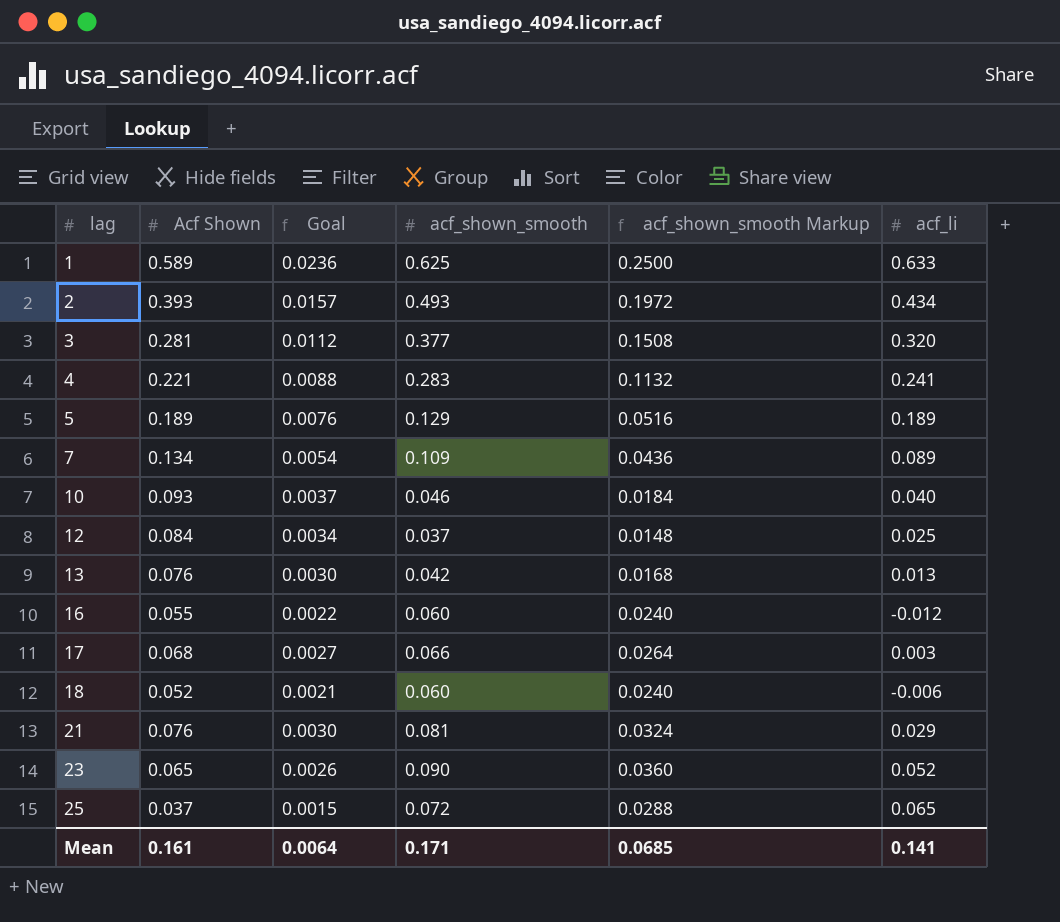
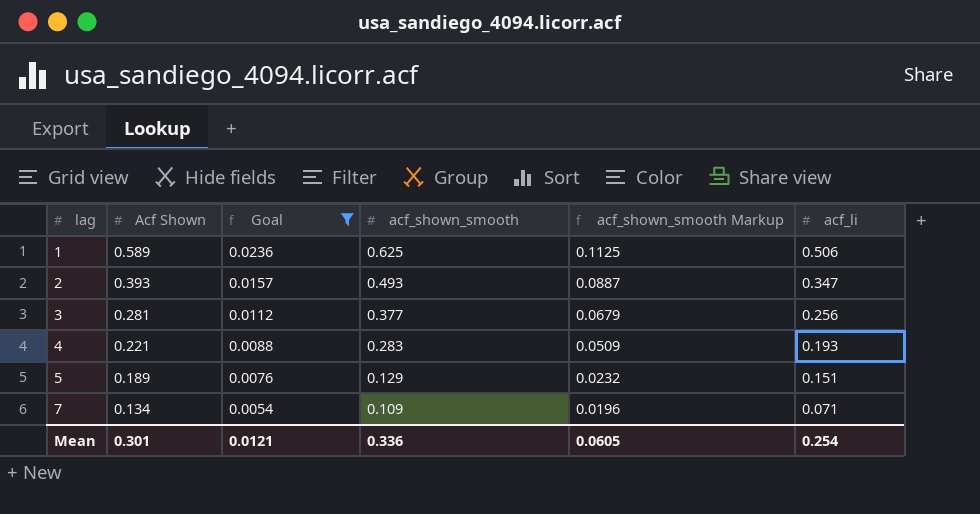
filter: none -> Goal >= 0.0054
column acf_shown_smooth Markup | formula: [acf_shown_smooth] * 0.4 -> [acf_shown_smooth] * 0.18
1 | acf_li: 0.633 -> 0.506
2 | acf_li: 0.434 -> 0.347
3 | acf_li: 0.320 -> 0.256
4 | acf_li: 0.241 -> 0.193
5 | acf_li: 0.189 -> 0.151
7 | acf_li: 0.089 -> 0.071
Mean | Acf Shown: 0.161 -> 0.301
Mean | Goal: 0.0064 -> 0.0121
Mean | acf_shown_smooth: 0.171 -> 0.336
Mean | acf_shown_smooth Markup: 0.0685 -> 0.0605
Mean | acf_li: 0.141 -> 0.254

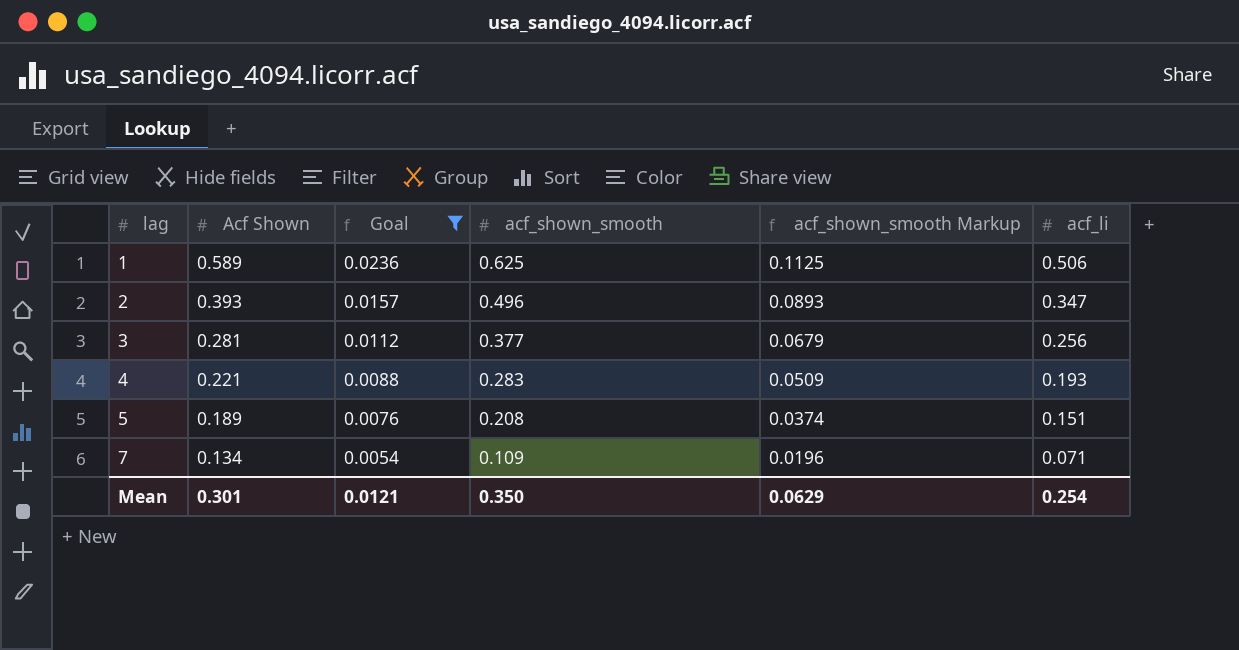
2 | acf_shown_smooth: 0.493 -> 0.496
2 | acf_shown_smooth Markup: 0.0887 -> 0.0893
5 | acf_shown_smooth: 0.129 -> 0.208
5 | acf_shown_smooth Markup: 0.0232 -> 0.0374
Mean | acf_shown_smooth: 0.336 -> 0.350
Mean | acf_shown_smooth Markup: 0.0605 -> 0.0629

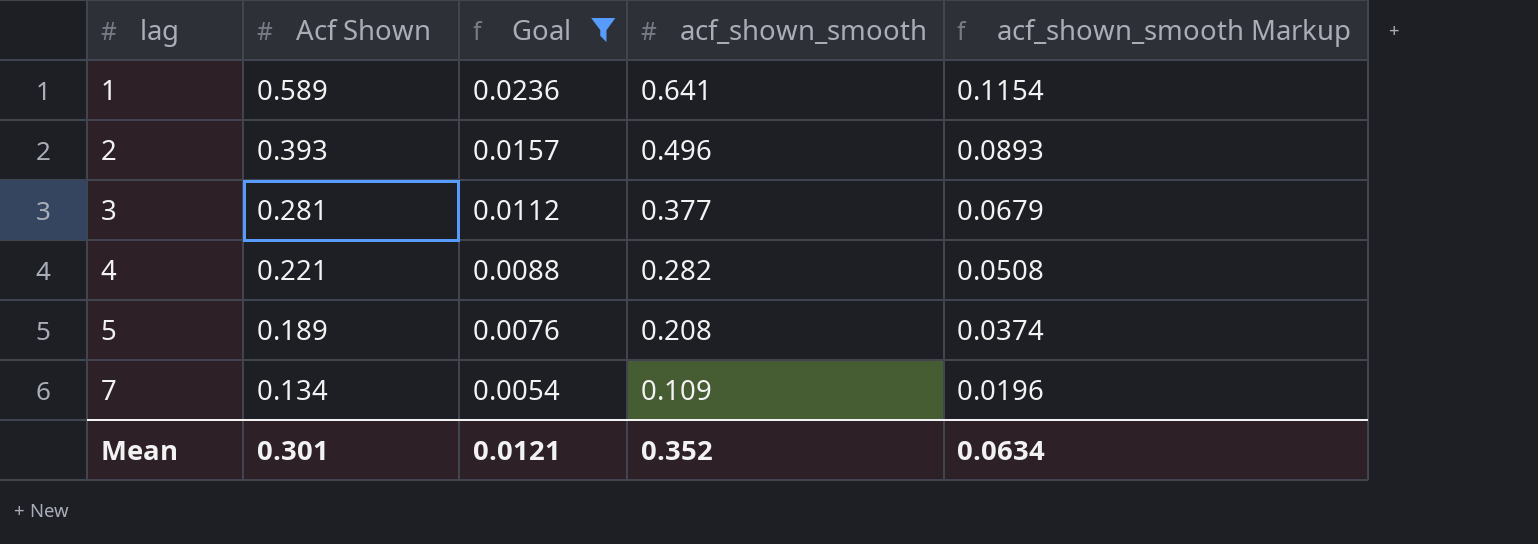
column acf_li | position: 6 -> none
1 | acf_shown_smooth: 0.625 -> 0.641
1 | acf_shown_smooth Markup: 0.1125 -> 0.1154
4 | acf_shown_smooth: 0.283 -> 0.282
4 | acf_shown_smooth Markup: 0.0509 -> 0.0508
Mean | acf_shown_smooth: 0.350 -> 0.352
Mean | acf_shown_smooth Markup: 0.0629 -> 0.0634

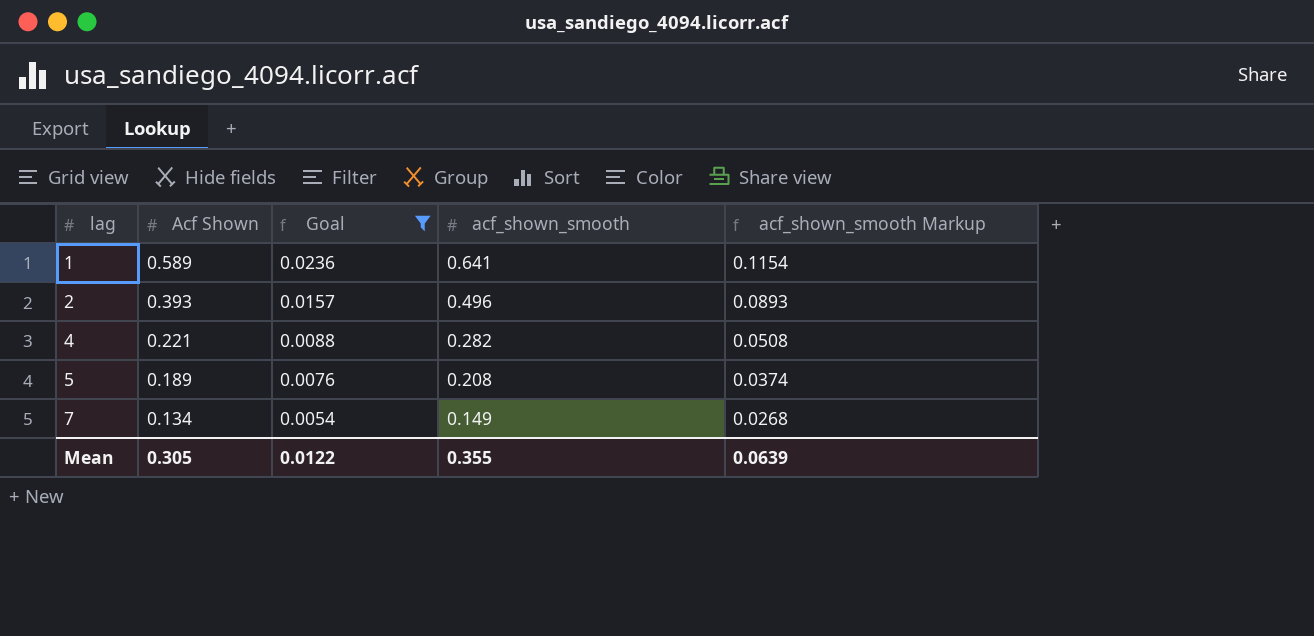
row 3: 0.281 | 0.0112 | 0.377 | 0.0679 -> none
7 | acf_shown_smooth: 0.109 -> 0.149
7 | acf_shown_smooth Markup: 0.0196 -> 0.0268
Mean | Acf Shown: 0.301 -> 0.305
Mean | Goal: 0.0121 -> 0.0122
Mean | acf_shown_smooth: 0.352 -> 0.355
Mean | acf_shown_smooth Markup: 0.0634 -> 0.0639

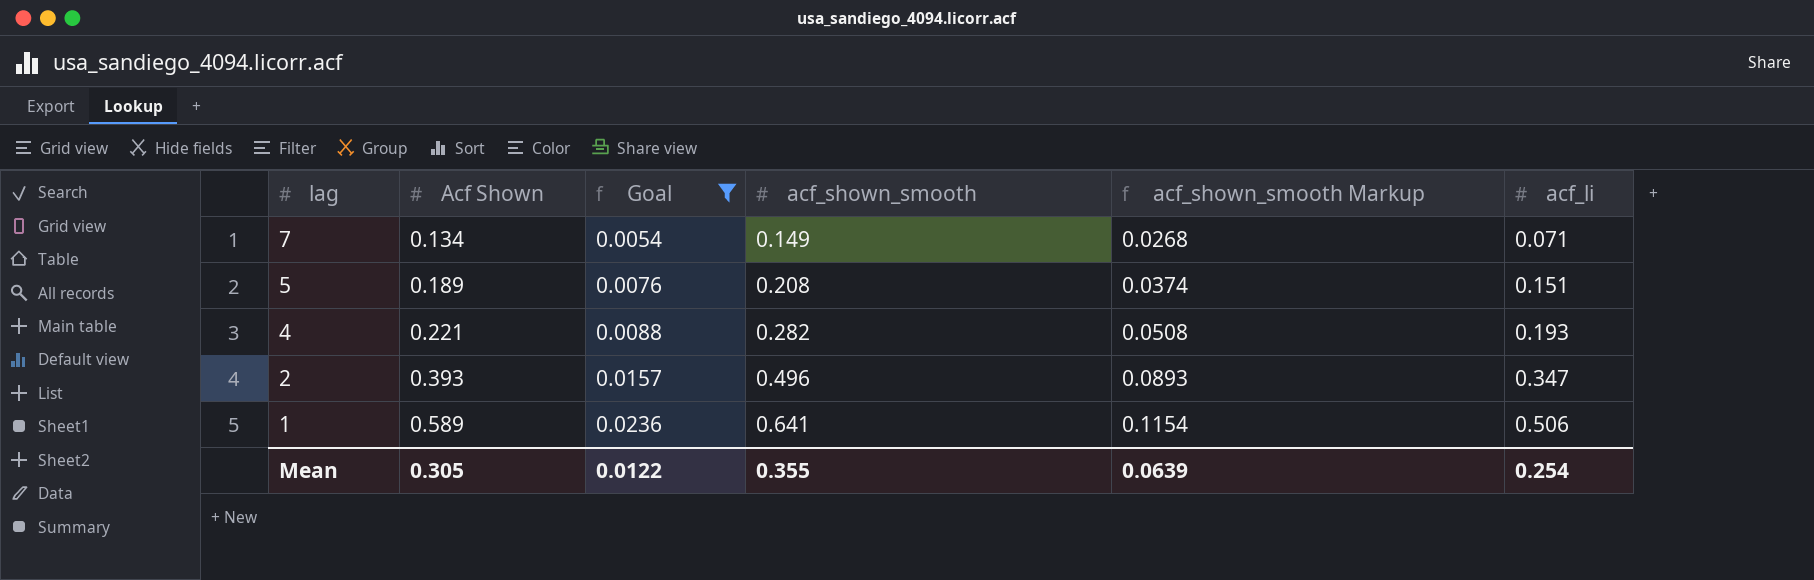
row order: lag ascending -> lag descending
column acf_li | position: none -> 6

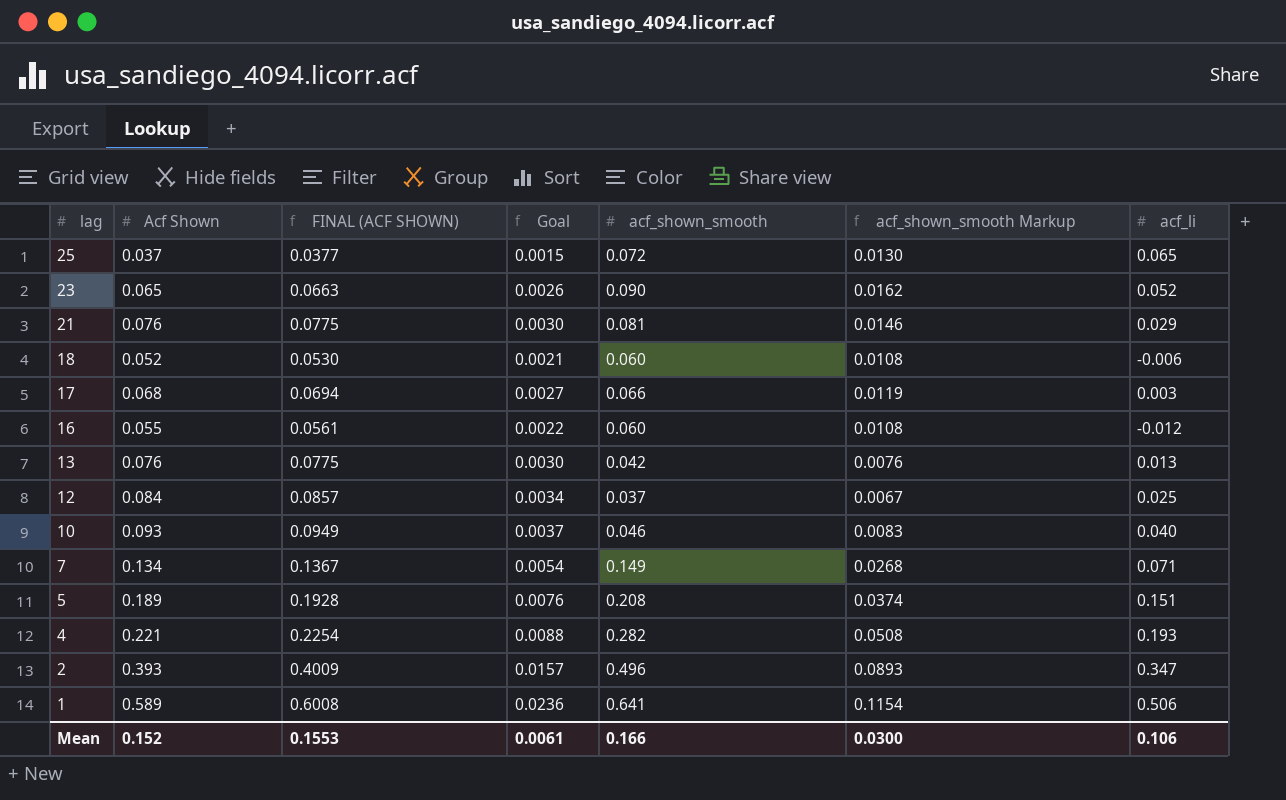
filter: Goal >= 0.0054 -> none
column FINAL (ACF SHOWN) | formula: none -> [Acf Shown] * 1.02
Mean | Acf Shown: 0.305 -> 0.152
Mean | Goal: 0.0122 -> 0.0061
Mean | acf_shown_smooth: 0.355 -> 0.166
Mean | acf_shown_smooth Markup: 0.0639 -> 0.0300
Mean | acf_li: 0.254 -> 0.106

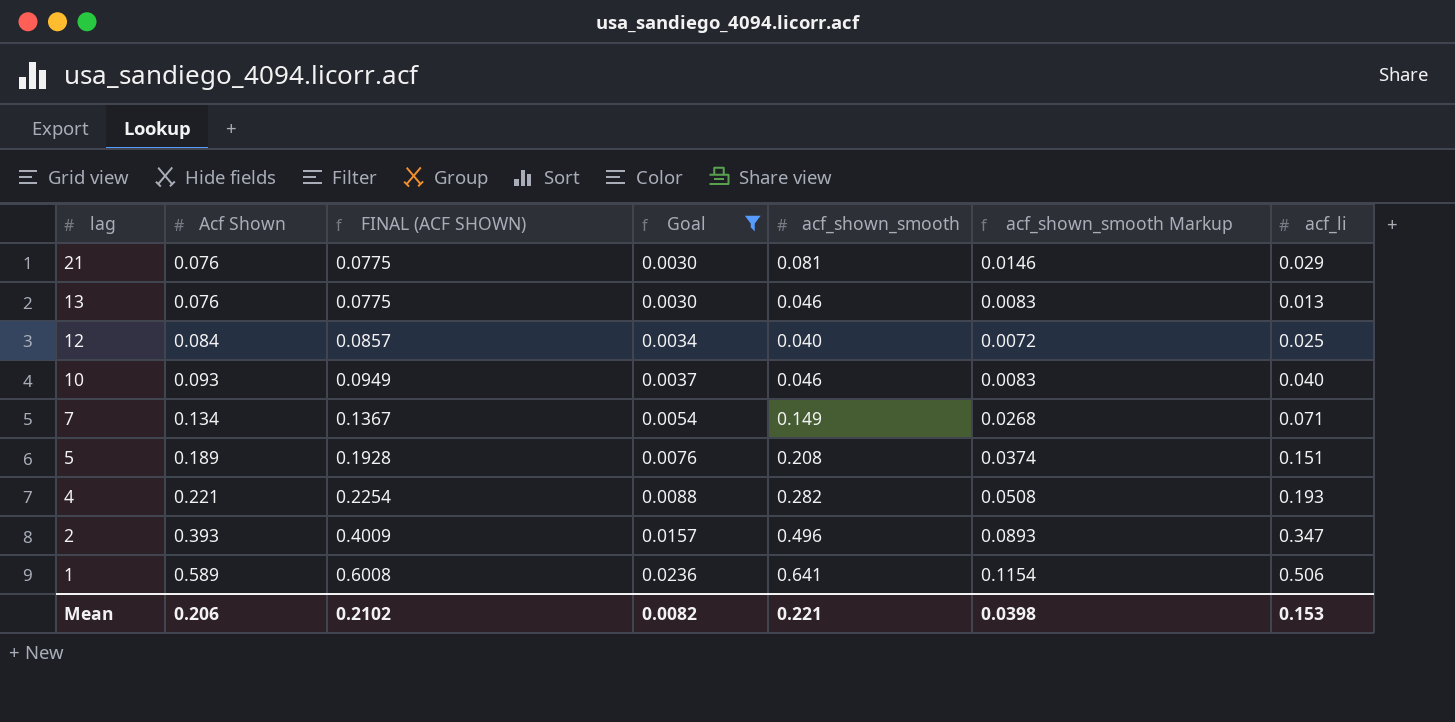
filter: none -> Goal >= 0.0030
13 | acf_shown_smooth: 0.042 -> 0.046
13 | acf_shown_smooth Markup: 0.0076 -> 0.0083
12 | acf_shown_smooth: 0.037 -> 0.040
12 | acf_shown_smooth Markup: 0.0067 -> 0.0072
Mean | Acf Shown: 0.152 -> 0.206
Mean | FINAL (ACF SHOWN): 0.1553 -> 0.2102
Mean | Goal: 0.0061 -> 0.0082
Mean | acf_shown_smooth: 0.166 -> 0.221
Mean | acf_shown_smooth Markup: 0.0300 -> 0.0398
Mean | acf_li: 0.106 -> 0.153

